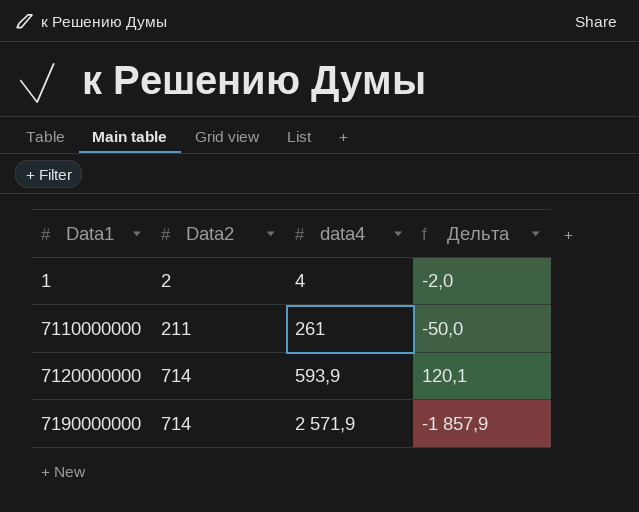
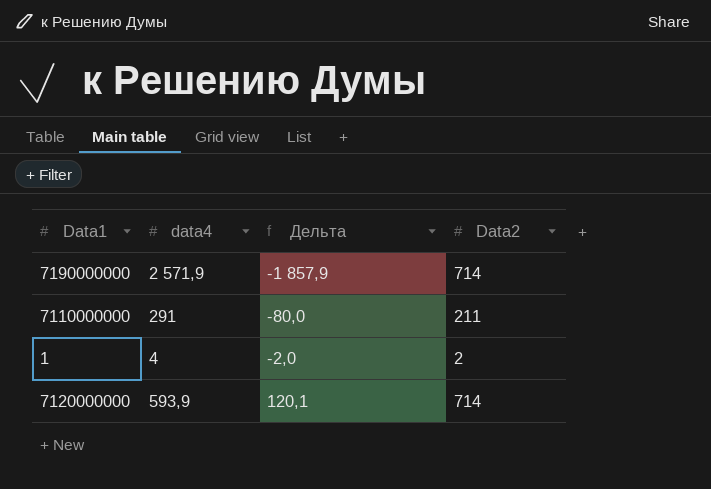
row order: Data1 ascending -> Дельта ascending
column Data2 | position: 2 -> 4
7110000000 | data4: 261 -> 291
7110000000 | Дельта: -50,0 -> -80,0

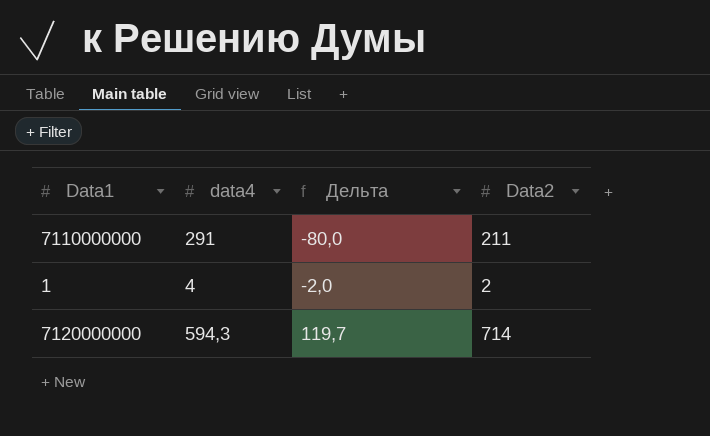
row 7190000000: 2 571,9 | -1 857,9 | 714 -> none
7120000000 | data4: 593,9 -> 594,3
7120000000 | Дельта: 120,1 -> 119,7

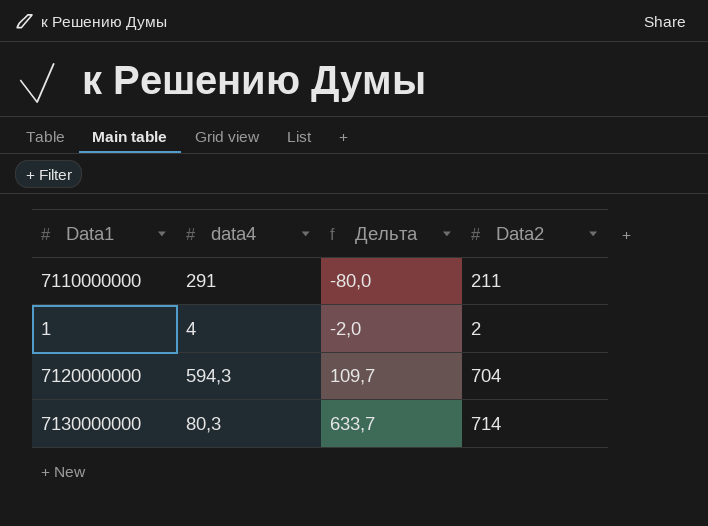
7120000000 | Дельта: 119,7 -> 109,7
7120000000 | Data2: 714 -> 704
row 7130000000: none -> 80,3 | 633,7 | 714

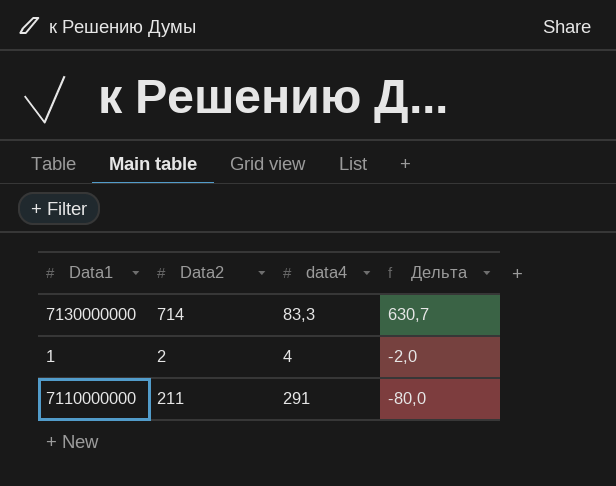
row order: Дельта ascending -> Дельта descending
column Data2 | position: 4 -> 2
row 7120000000: 594,3 | 109,7 | 704 -> none
7130000000 | data4: 80,3 -> 83,3
7130000000 | Дельта: 633,7 -> 630,7

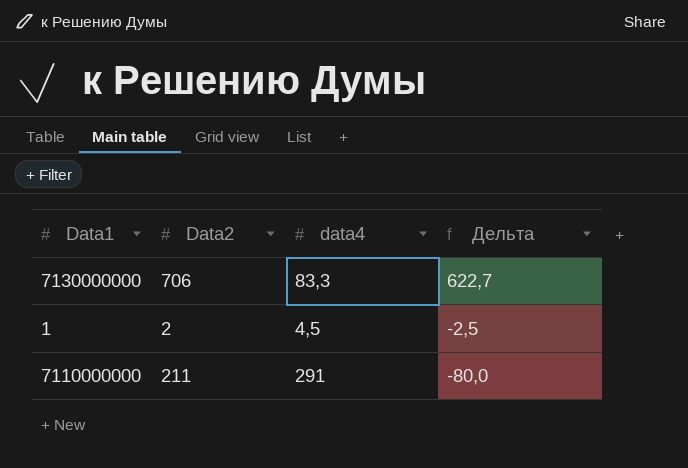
7130000000 | Data2: 714 -> 706
7130000000 | Дельта: 630,7 -> 622,7
1 | data4: 4 -> 4,5
1 | Дельта: -2,0 -> -2,5

